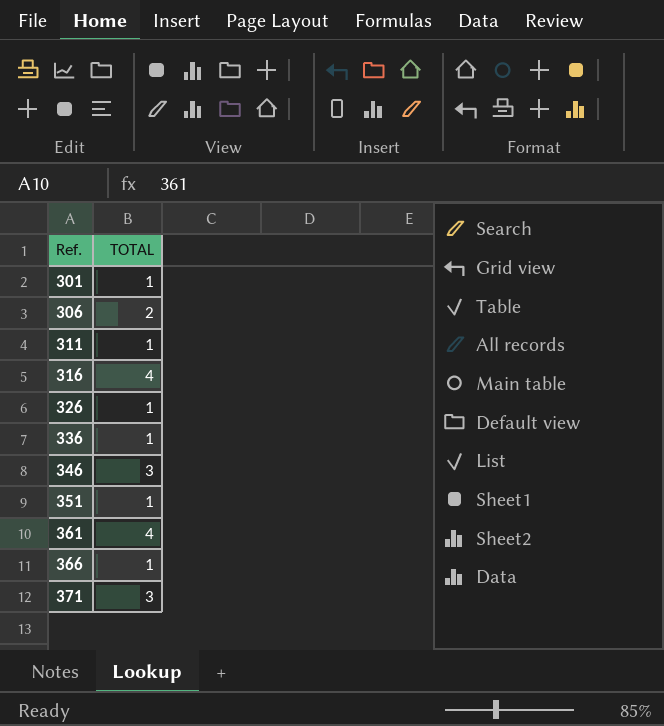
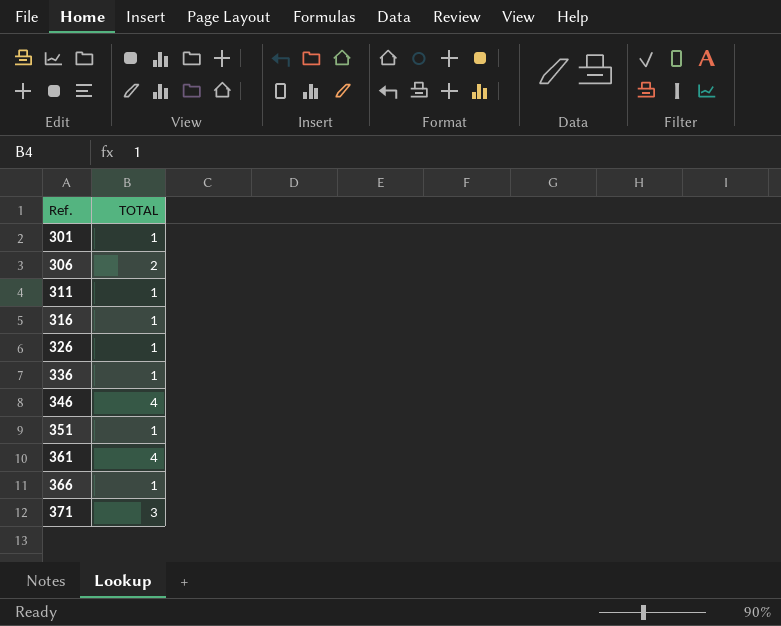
316 | TOTAL: 4 -> 1
346 | TOTAL: 3 -> 4

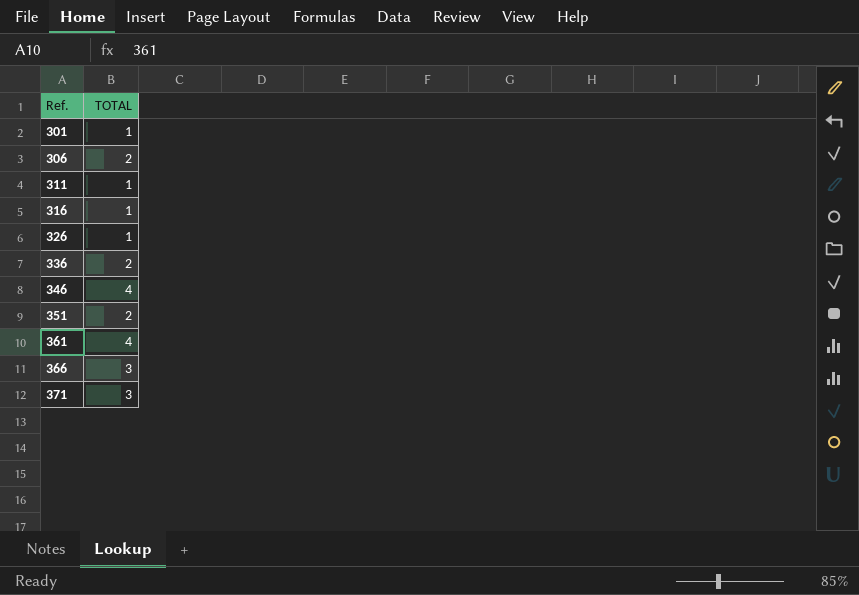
336 | TOTAL: 1 -> 2
351 | TOTAL: 1 -> 2
366 | TOTAL: 1 -> 3

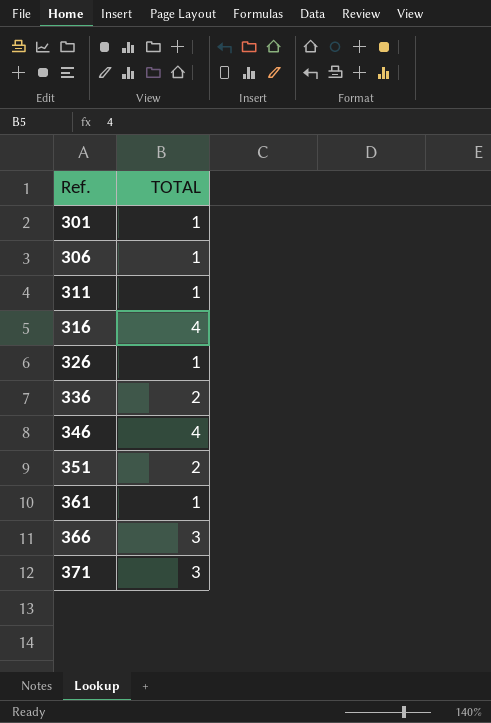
306 | TOTAL: 2 -> 1
316 | TOTAL: 1 -> 4
361 | TOTAL: 4 -> 1

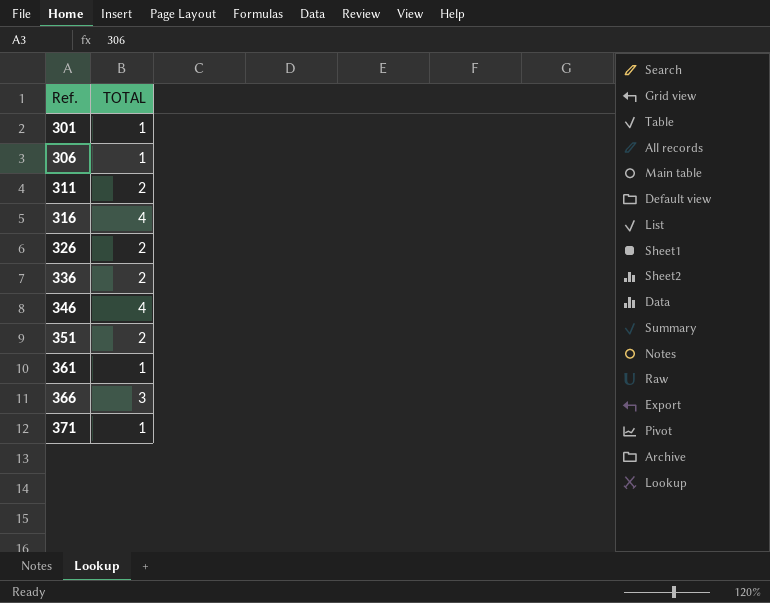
311 | TOTAL: 1 -> 2
326 | TOTAL: 1 -> 2
371 | TOTAL: 3 -> 1

